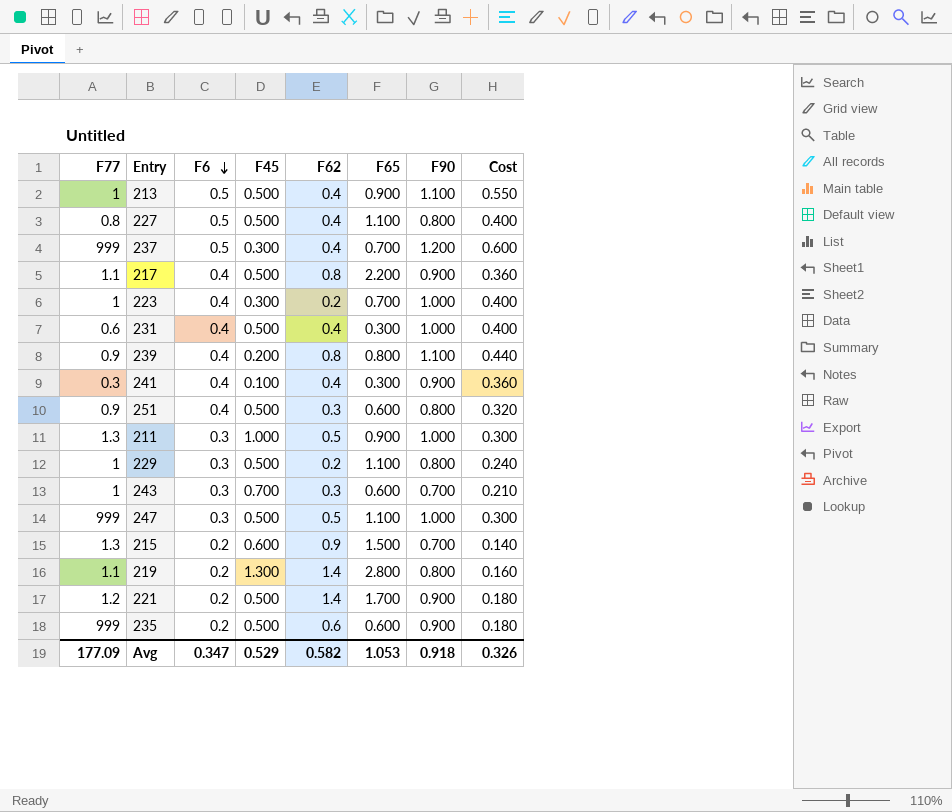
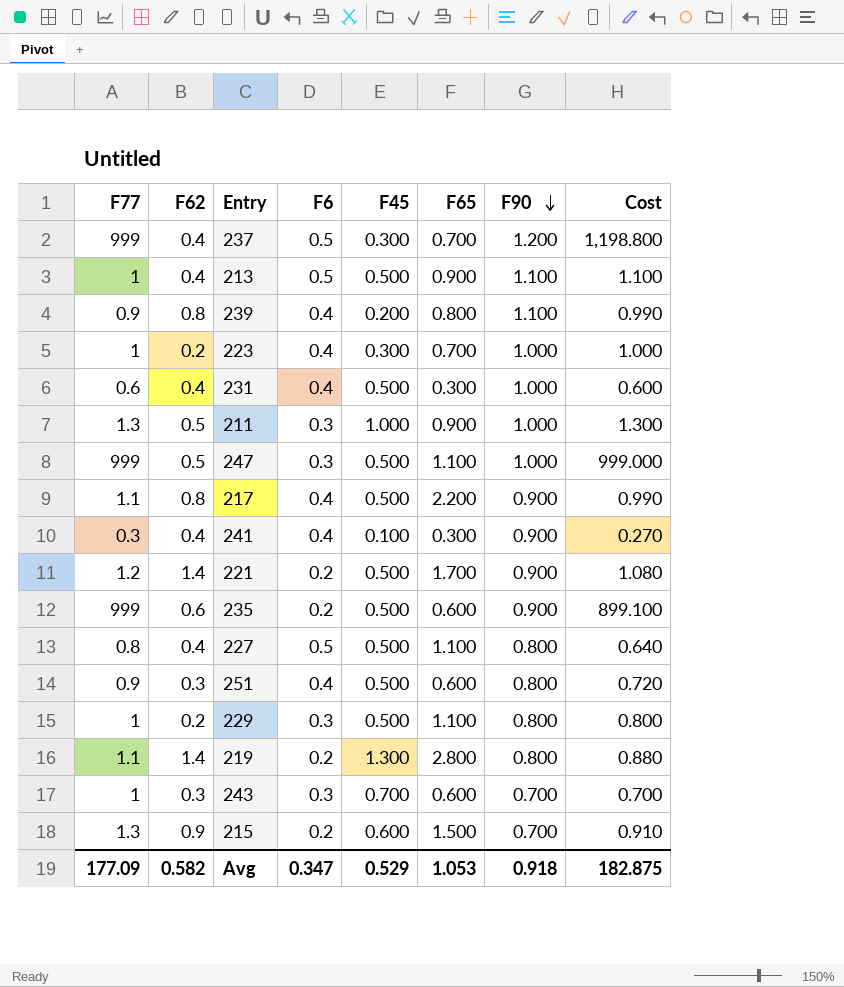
row order: F6 descending -> F90 descending
column F62 | position: 5 -> 2
column Cost | formula: [F6] * [F90] -> [F77] * [F90]
Avg | Cost: 0.326 -> 182.875

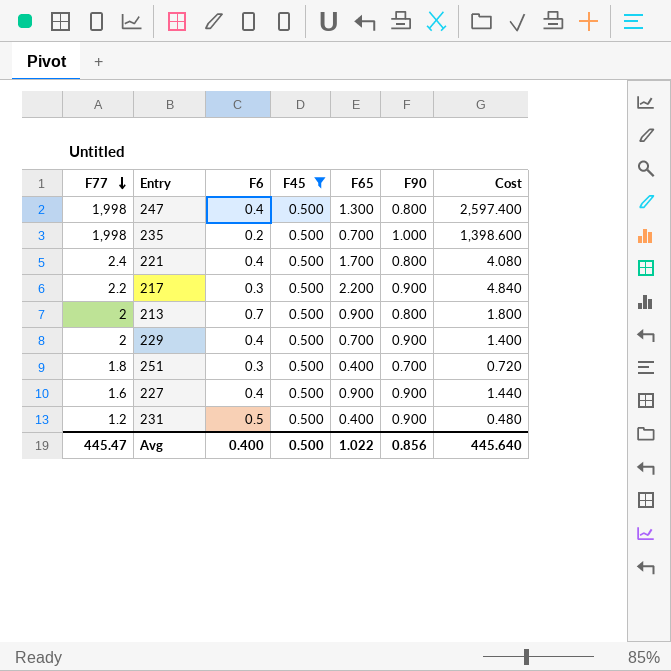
filter: none -> F45 = 0.500
row order: F90 descending -> F77 descending
column F62 | position: 2 -> none
column Cost | formula: [F77] * [F90] -> [F77] * [F65]
247 | F77: 999 -> 1,998
247 | F6: 0.3 -> 0.4
247 | F65: 1.100 -> 1.300
247 | F90: 1.000 -> 0.800
235 | F77: 999 -> 1,998
235 | F65: 0.600 -> 0.700
235 | F90: 0.900 -> 1.000
221 | F77: 1.2 -> 2.4
221 | F6: 0.2 -> 0.4
221 | F90: 0.900 -> 0.800
217 | F77: 1.1 -> 2.2
217 | F6: 0.4 -> 0.3
213 | F77: 1 -> 2
213 | F6: 0.5 -> 0.7
213 | F90: 1.100 -> 0.800
229 | F77: 1 -> 2
229 | F6: 0.3 -> 0.4
229 | F65: 1.100 -> 0.700
229 | F90: 0.800 -> 0.900
251 | F77: 0.9 -> 1.8
251 | F6: 0.4 -> 0.3
251 | F65: 0.600 -> 0.400
251 | F90: 0.800 -> 0.700
227 | F77: 0.8 -> 1.6
227 | F6: 0.5 -> 0.4
227 | F65: 1.100 -> 0.900
227 | F90: 0.800 -> 0.900
231 | F77: 0.6 -> 1.2
231 | F6: 0.4 -> 0.5
231 | F65: 0.300 -> 0.400
231 | F90: 1.000 -> 0.900
Avg | F77: 177.09 -> 445.47
Avg | F6: 0.347 -> 0.400
Avg | F45: 0.529 -> 0.500
Avg | F65: 1.053 -> 1.022
Avg | F90: 0.918 -> 0.856
Avg | Cost: 182.875 -> 445.640

